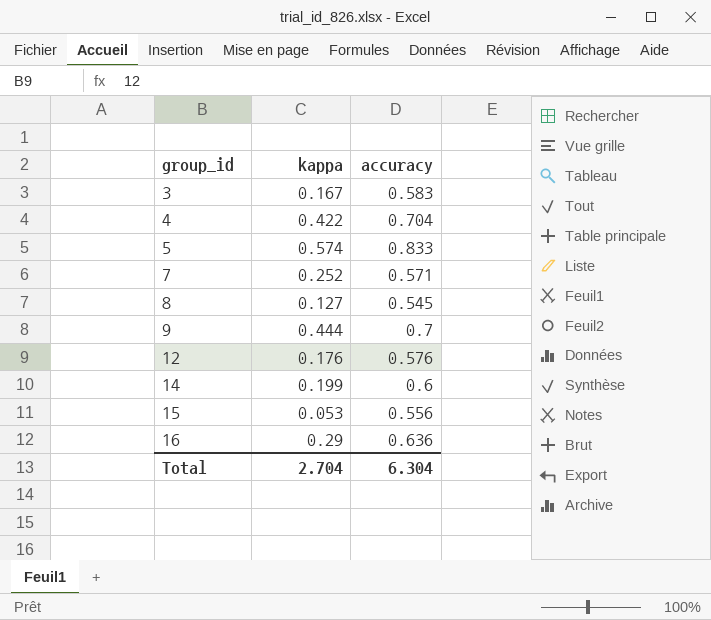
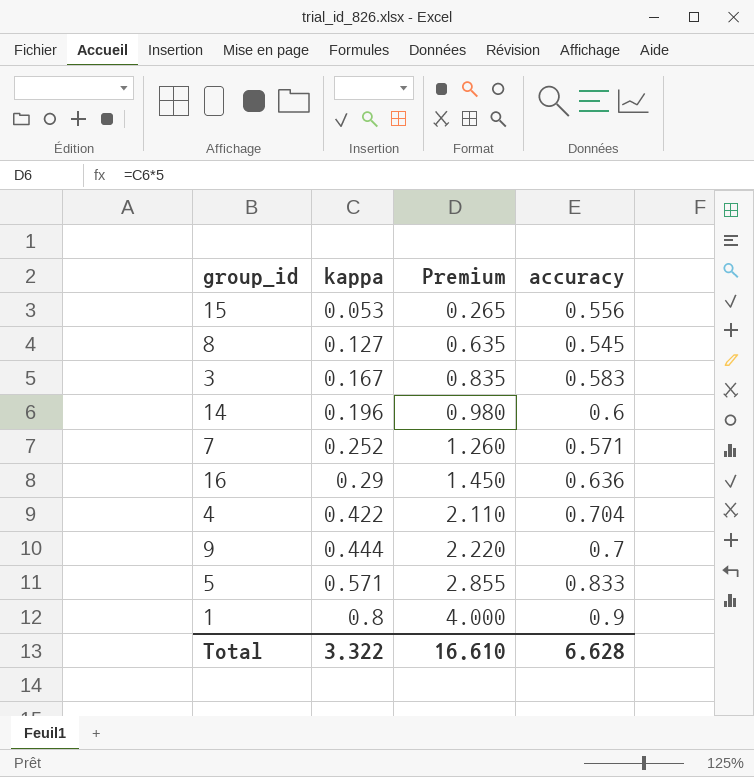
row order: group_id ascending -> kappa ascending
column Premium | formula: none -> [kappa] * 5
row 12: 0.176 | 0.576 -> none
14 | kappa: 0.199 -> 0.196
5 | kappa: 0.574 -> 0.571
row 1: none -> 0.8 | 4.000 | 0.9
Total | kappa: 2.704 -> 3.322
Total | accuracy: 6.304 -> 6.628

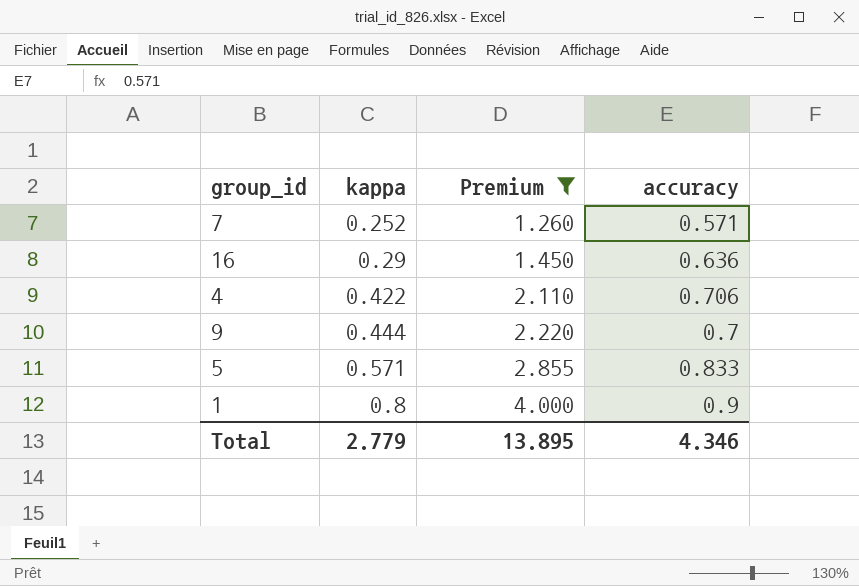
filter: none -> Premium >= 1.260
4 | accuracy: 0.704 -> 0.706
Total | kappa: 3.322 -> 2.779
Total | Premium: 16.610 -> 13.895
Total | accuracy: 6.628 -> 4.346

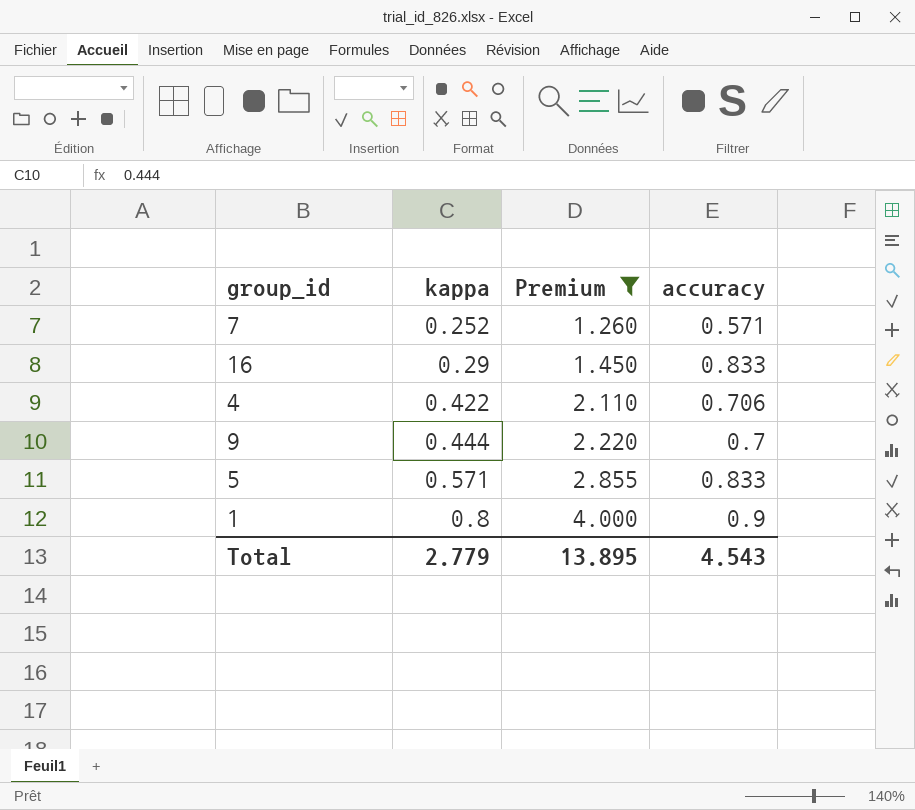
16 | accuracy: 0.636 -> 0.833
Total | accuracy: 4.346 -> 4.543

